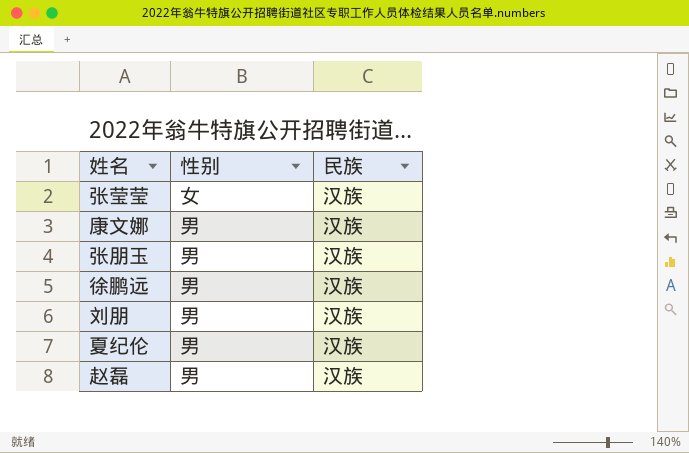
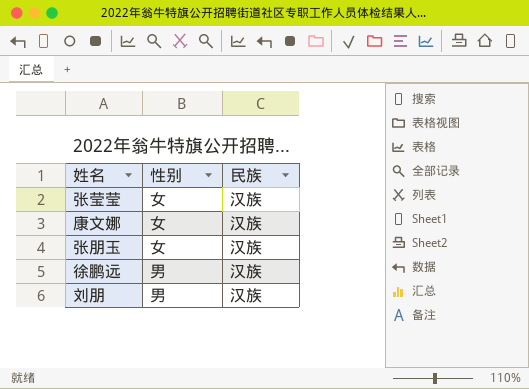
row 夏纪伦: 男 | 汉族 -> none
row 赵磊: 男 | 汉族 -> none
康文娜 | 性别: 男 -> 女
张朋玉 | 性别: 男 -> 女

